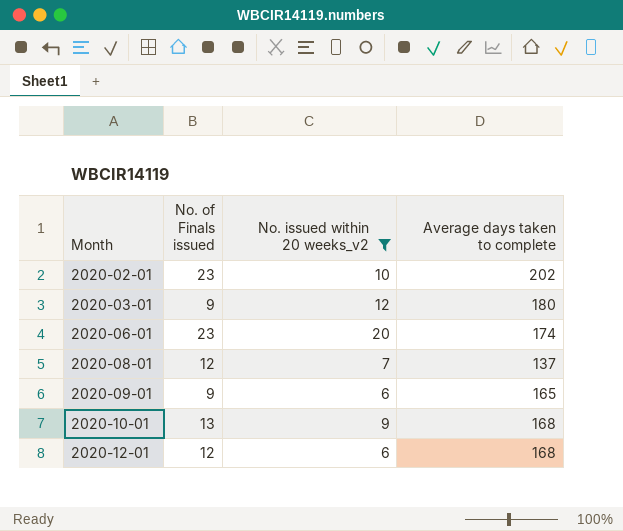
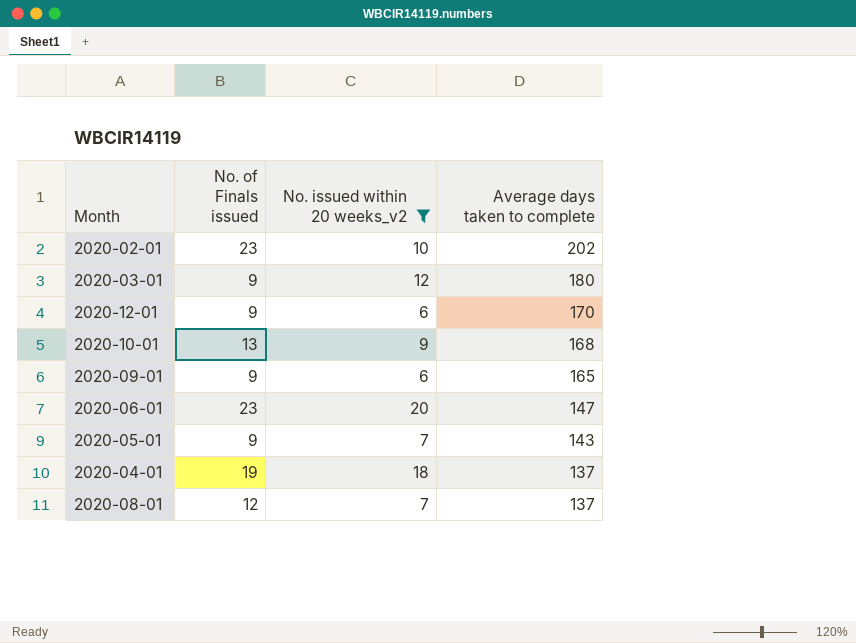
row order: Month ascending -> Average days taken to complete descending
2020-12-01 | No. of Finals issued: 12 -> 9
2020-12-01 | Average days taken to complete: 168 -> 170
2020-06-01 | Average days taken to complete: 174 -> 147
row 2020-05-01: none -> 9 | 7 | 143
row 2020-04-01: none -> 19 | 18 | 137

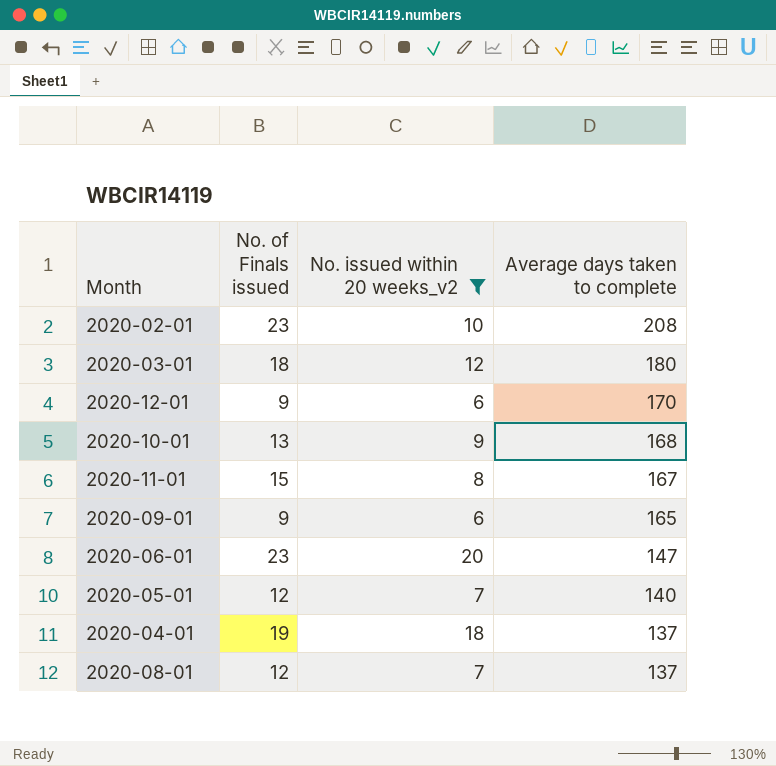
2020-02-01 | Average days taken to complete: 202 -> 208
2020-03-01 | No. of Finals issued: 9 -> 18
row 2020-11-01: none -> 15 | 8 | 167
2020-05-01 | No. of Finals issued: 9 -> 12
2020-05-01 | Average days taken to complete: 143 -> 140

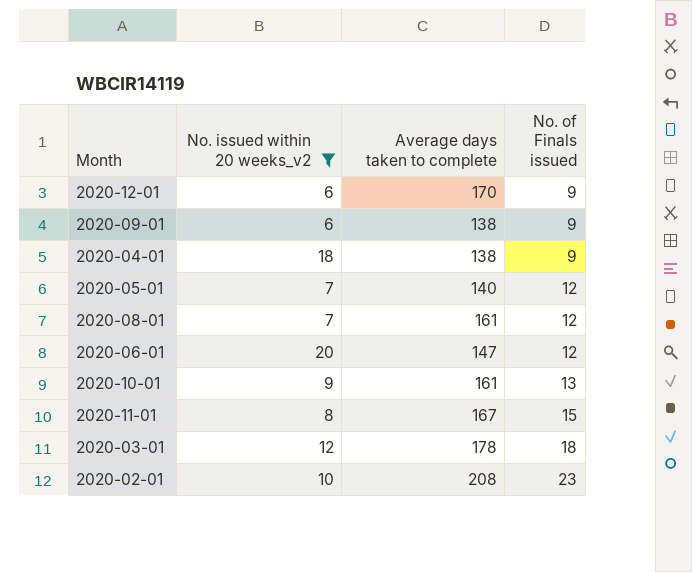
row order: Average days taken to complete descending -> No. of Finals issued ascending
column No. of Finals issued | position: 2 -> 4
2020-09-01 | Average days taken to complete: 165 -> 138
2020-04-01 | Average days taken to complete: 137 -> 138
2020-04-01 | No. of Finals issued: 19 -> 9
2020-08-01 | Average days taken to complete: 137 -> 161
2020-06-01 | No. of Finals issued: 23 -> 12
2020-10-01 | Average days taken to complete: 168 -> 161
2020-03-01 | Average days taken to complete: 180 -> 178

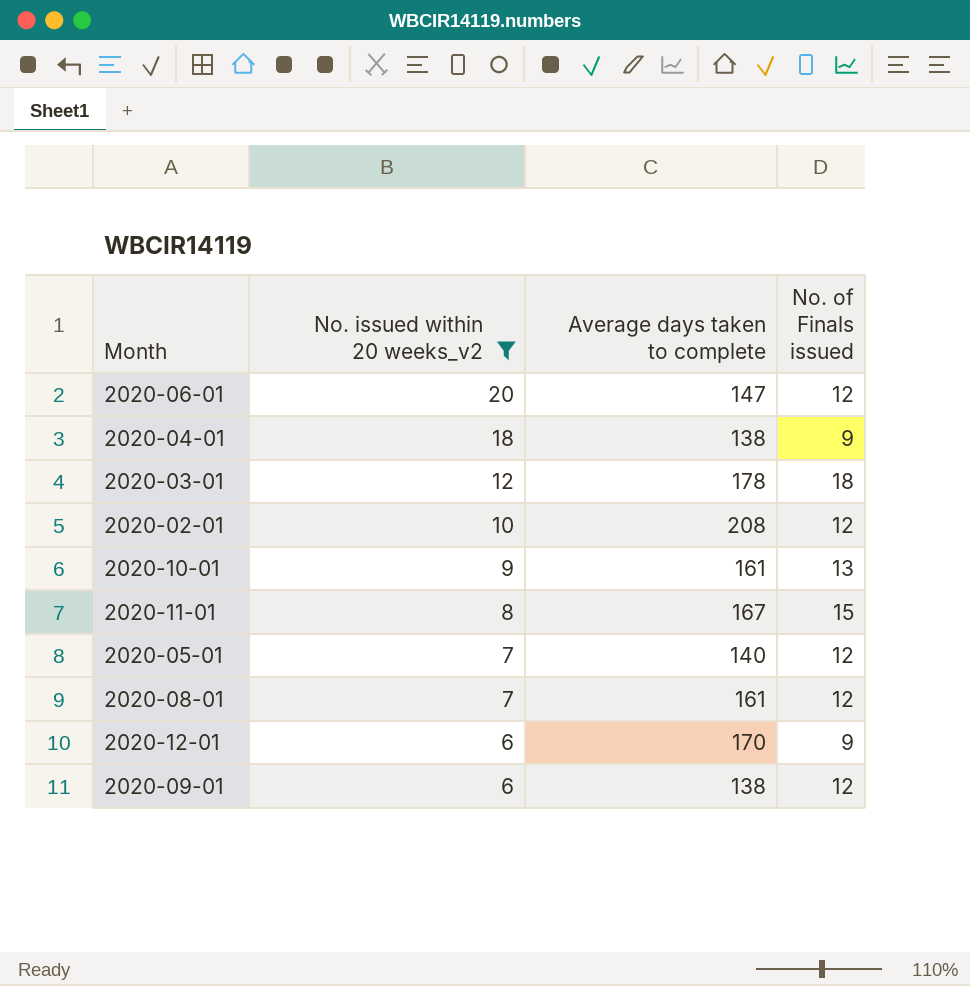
row order: No. of Finals issued ascending -> No. issued within 20 weeks_v2 descending
2020-02-01 | No. of Finals issued: 23 -> 12
2020-09-01 | No. of Finals issued: 9 -> 12

